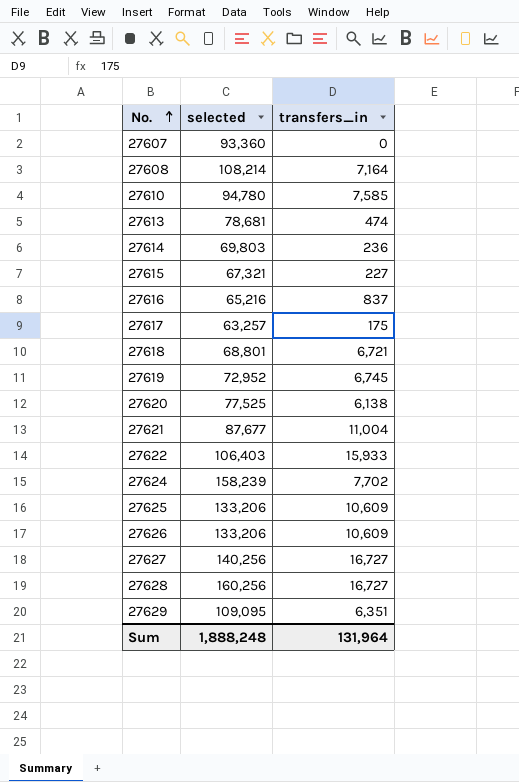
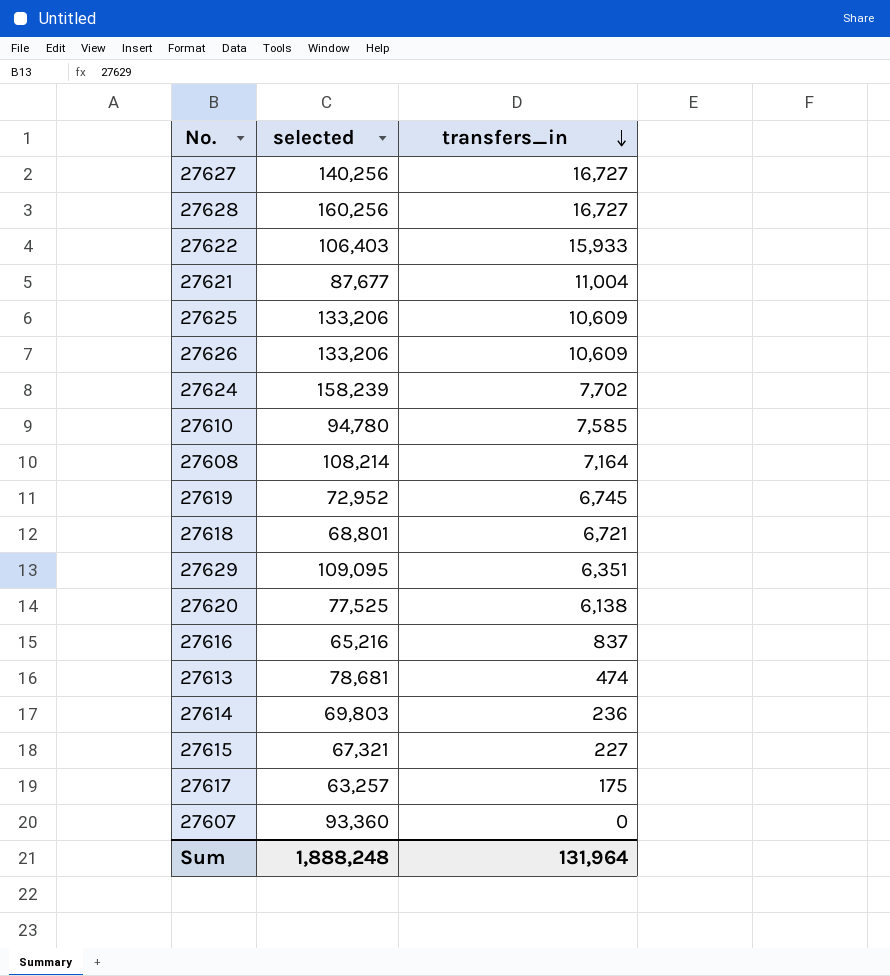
row order: No. ascending -> transfers_in descending

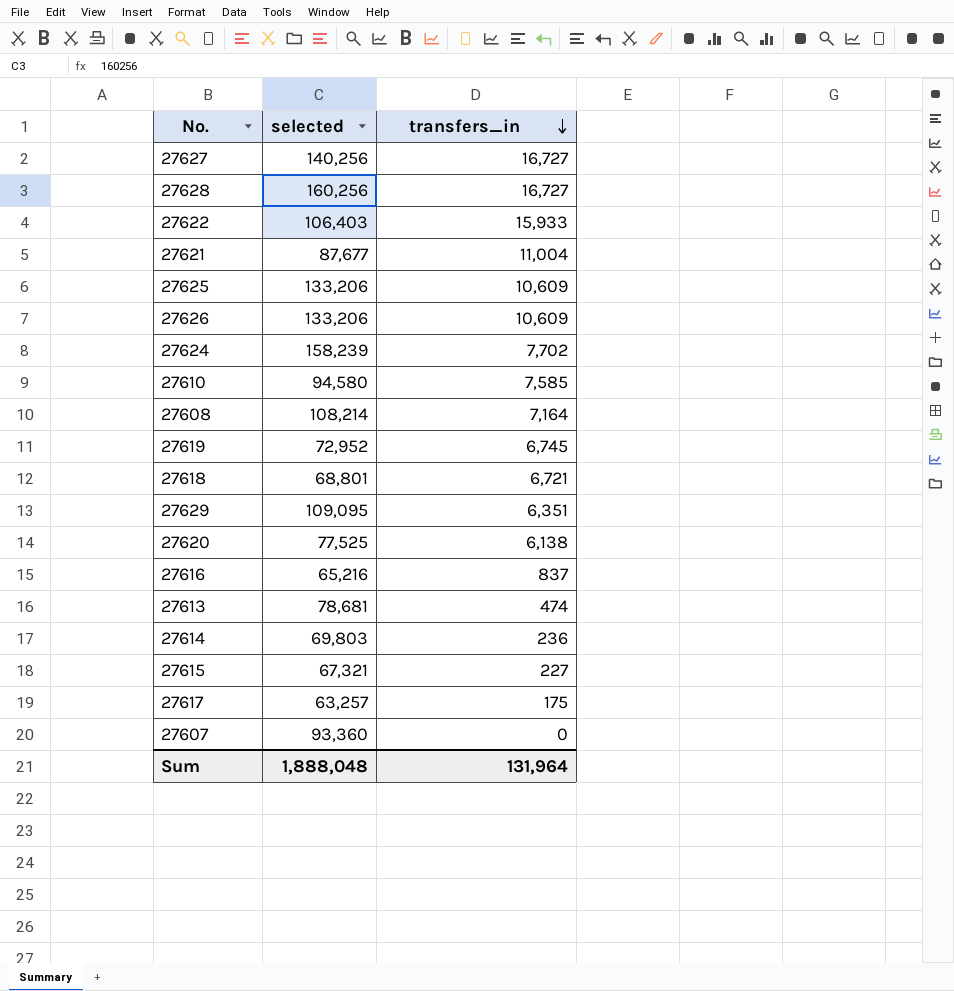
27610 | selected: 94,780 -> 94,580
Sum | selected: 1,888,248 -> 1,888,048

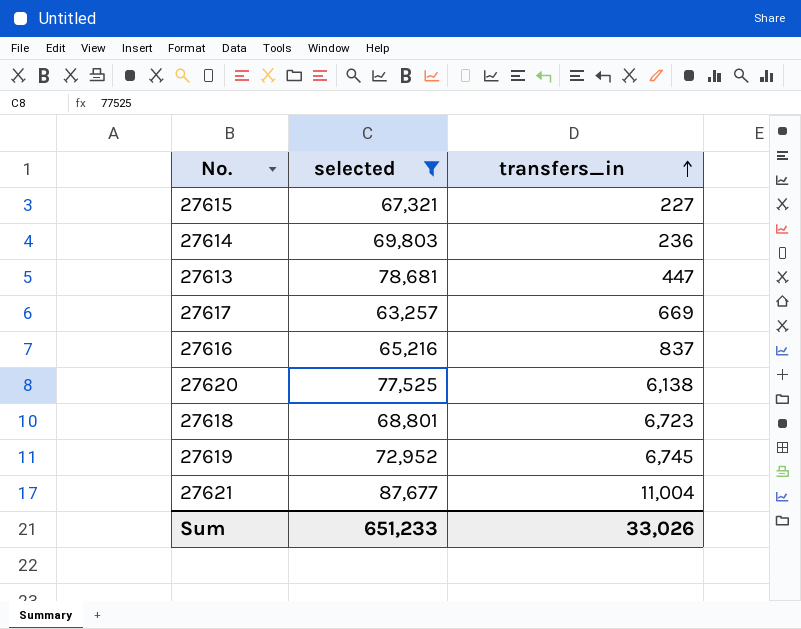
filter: none -> selected <= 87,677
row order: transfers_in descending -> transfers_in ascending
27613 | transfers_in: 474 -> 447
27617 | transfers_in: 175 -> 669
27618 | transfers_in: 6,721 -> 6,723
Sum | selected: 1,888,048 -> 651,233
Sum | transfers_in: 131,964 -> 33,026

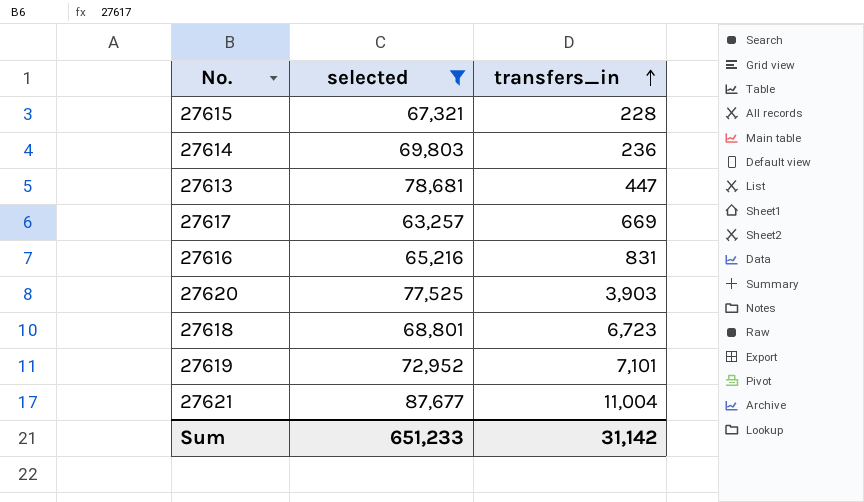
27615 | transfers_in: 227 -> 228
27616 | transfers_in: 837 -> 831
27620 | transfers_in: 6,138 -> 3,903
27619 | transfers_in: 6,745 -> 7,101
Sum | transfers_in: 33,026 -> 31,142

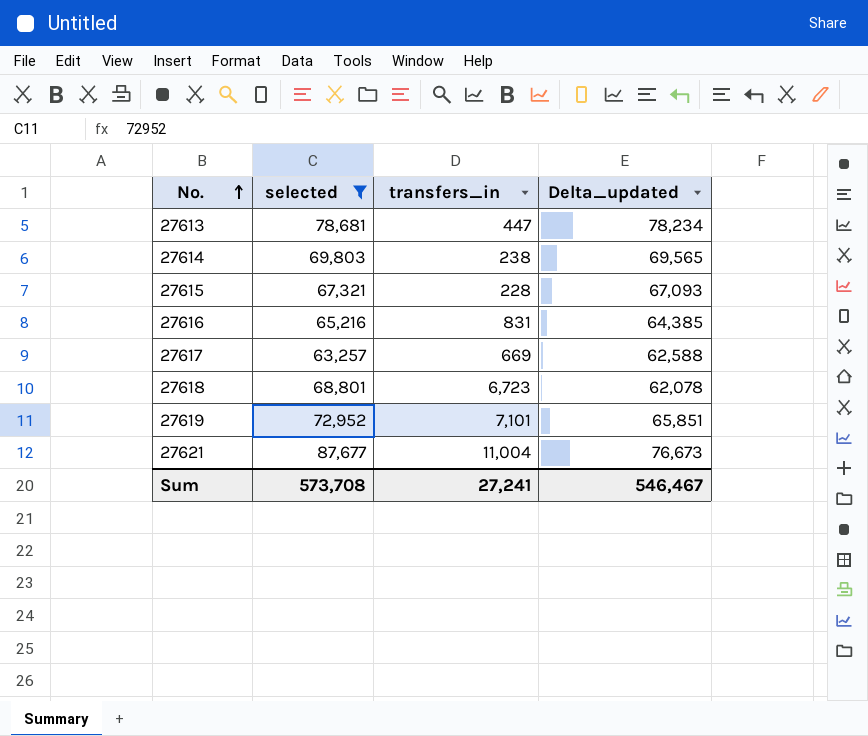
row order: transfers_in ascending -> No. ascending
column Delta_updated | formula: none -> [selected] - [transfers_in]
row 27620: 77,525 | 3,903 -> none
27614 | transfers_in: 236 -> 238
Sum | selected: 651,233 -> 573,708
Sum | transfers_in: 31,142 -> 27,241

